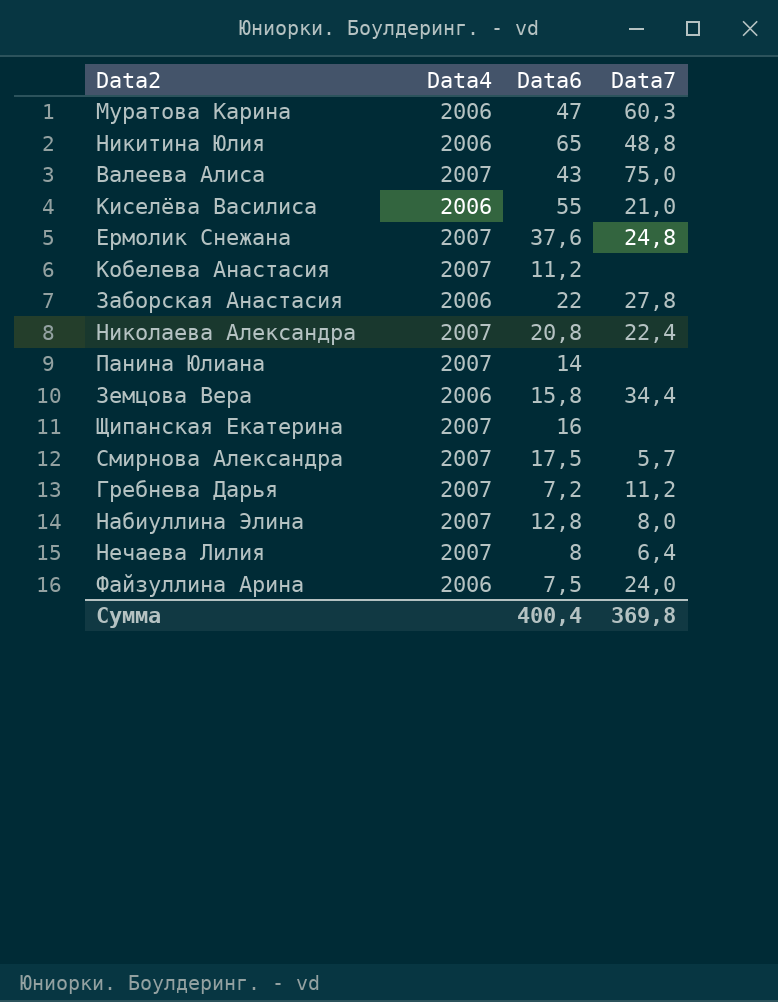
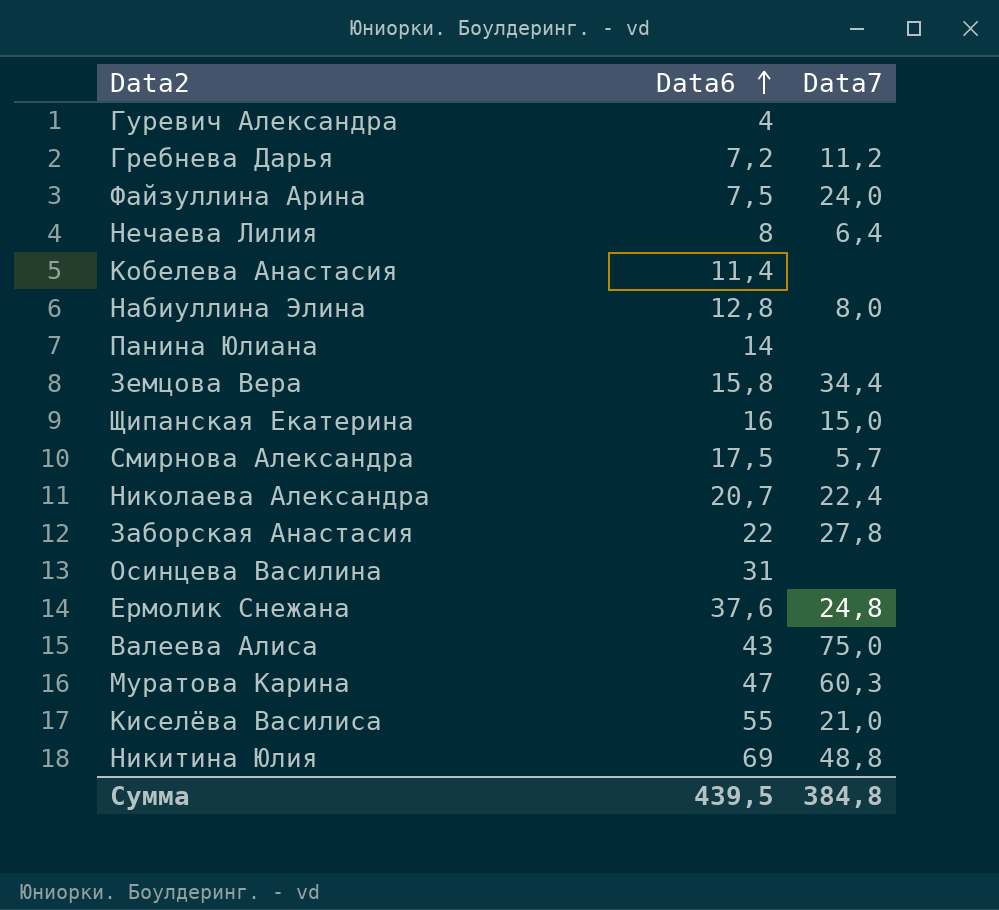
row order: none -> Data6 ascending
column Data4 | position: 2 -> none
row Гуревич Александра: none -> 4 | none
Кобелева Анастасия | Data6: 11,2 -> 11,4
Щипанская Екатерина | Data7: none -> 15,0
Николаева Александра | Data6: 20,8 -> 20,7
row Осинцева Василина: none -> 31 | none
Никитина Юлия | Data6: 65 -> 69
Сумма | Data6: 400,4 -> 439,5
Сумма | Data7: 369,8 -> 384,8

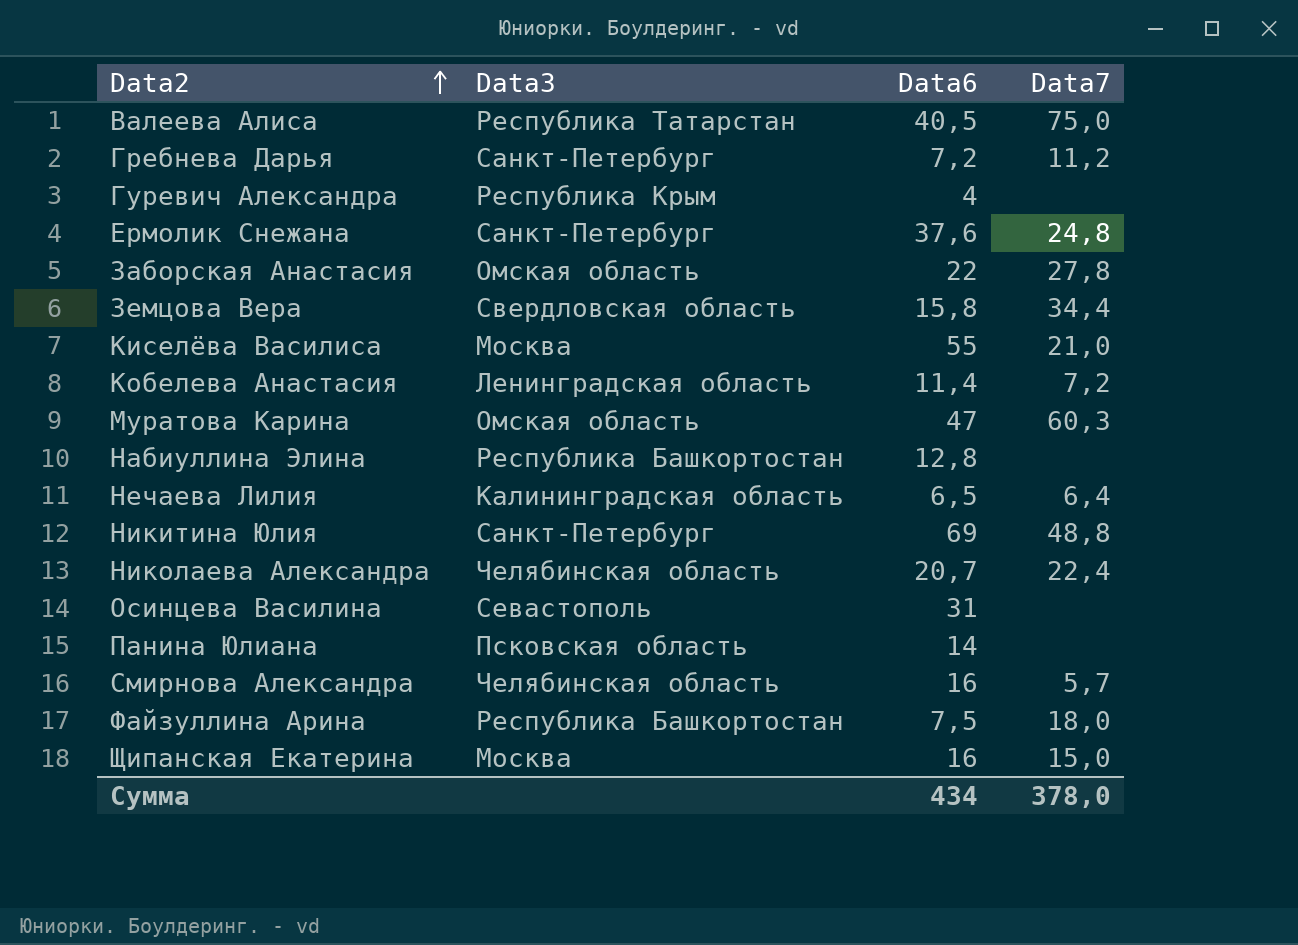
row order: Data6 ascending -> Data2 ascending
column Data3 | position: none -> 2
Валеева Алиса | Data6: 43 -> 40,5
Кобелева Анастасия | Data7: none -> 7,2
Набиуллина Элина | Data7: 8,0 -> none
Нечаева Лилия | Data6: 8 -> 6,5
Смирнова Александра | Data6: 17,5 -> 16
Файзуллина Арина | Data7: 24,0 -> 18,0
Сумма | Data6: 439,5 -> 434
Сумма | Data7: 384,8 -> 378,0

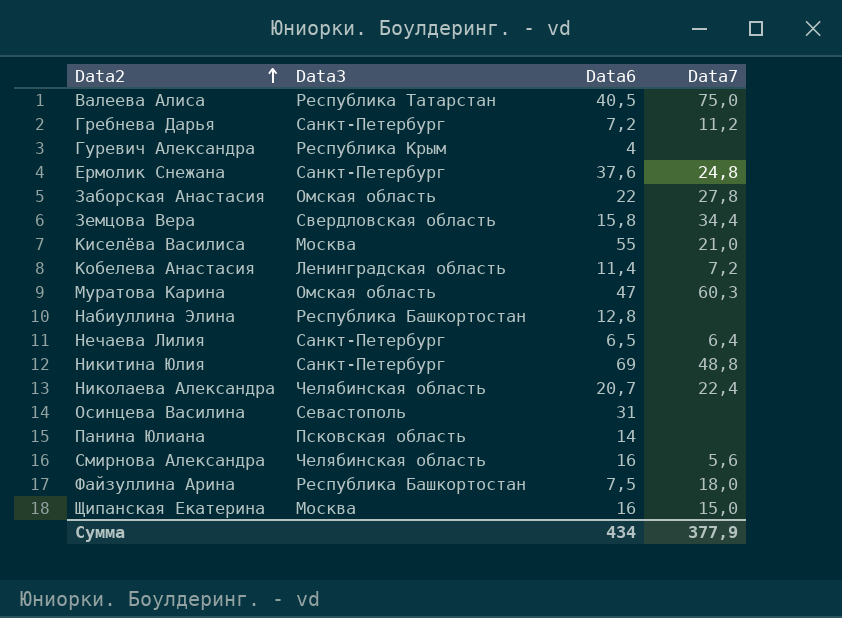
Нечаева Лилия | Data3: Калининградская область -> Санкт-Петербург
Смирнова Александра | Data7: 5,7 -> 5,6
Сумма | Data7: 378,0 -> 377,9

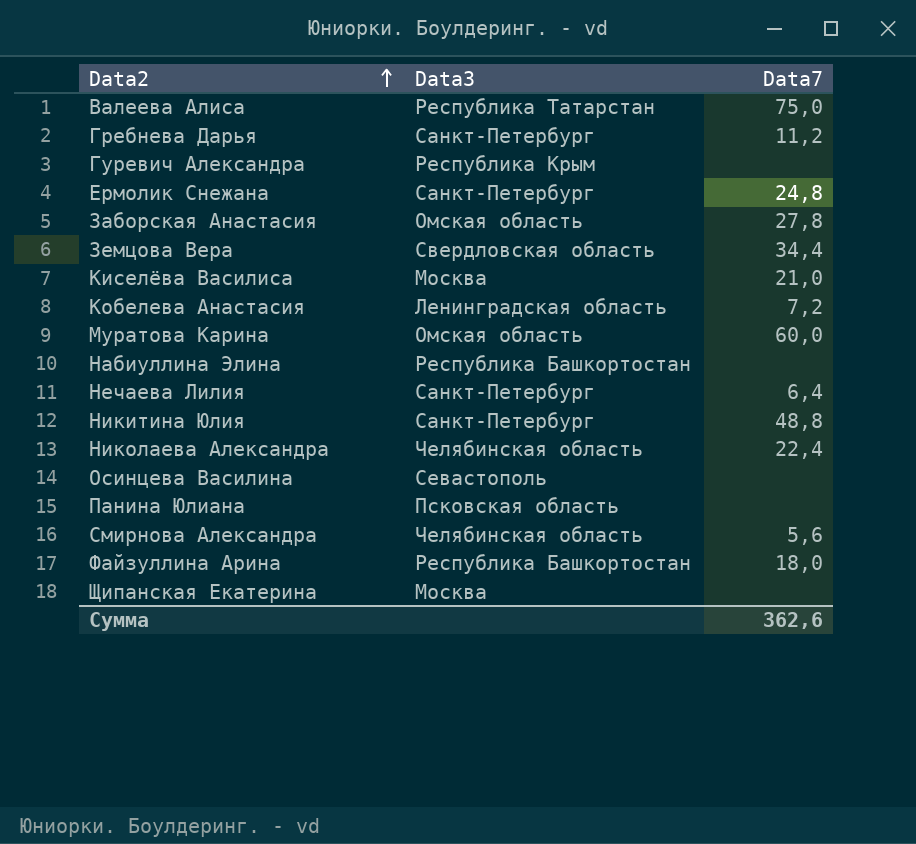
column Data6 | position: 3 -> none
Муратова Карина | Data7: 60,3 -> 60,0
Щипанская Екатерина | Data7: 15,0 -> none
Сумма | Data7: 377,9 -> 362,6

